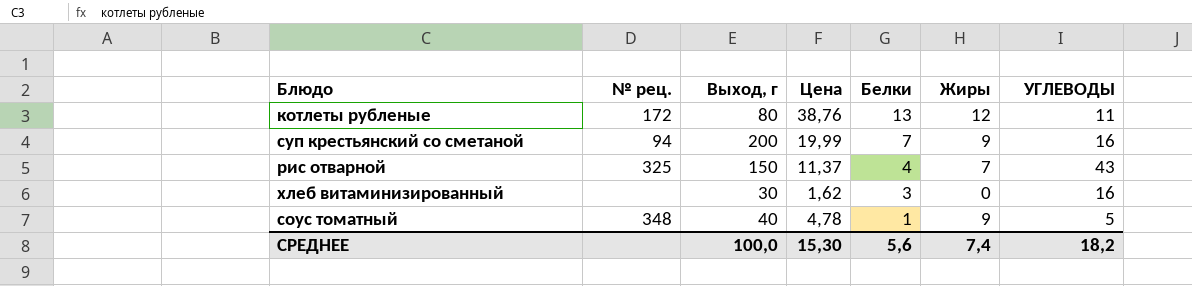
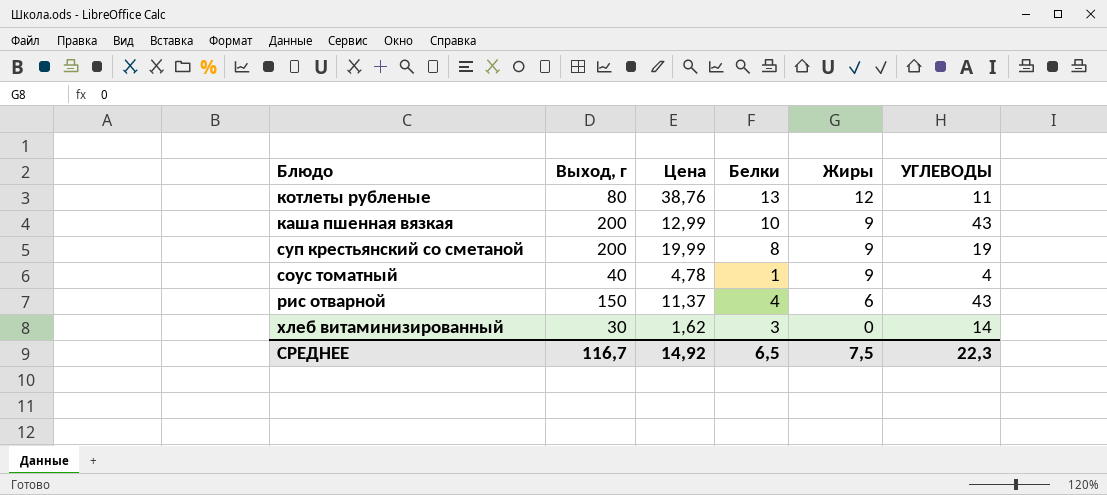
row order: Белки descending -> Жиры descending
column № рец. | position: 2 -> none
row каша пшенная вязкая: none -> 200 | 12,99 | 10 | 9 | 43
суп крестьянский со сметаной | Белки: 7 -> 8
суп крестьянский со сметаной | УГЛЕВОДЫ: 16 -> 19
соус томатный | УГЛЕВОДЫ: 5 -> 4
рис отварной | Жиры: 7 -> 6
хлеб витаминизированный | УГЛЕВОДЫ: 16 -> 14
СРЕДНЕЕ | Выход, г: 100,0 -> 116,7
СРЕДНЕЕ | Цена: 15,30 -> 14,92
СРЕДНЕЕ | Белки: 5,6 -> 6,5
СРЕДНЕЕ | Жиры: 7,4 -> 7,5
СРЕДНЕЕ | УГЛЕВОДЫ: 18,2 -> 22,3

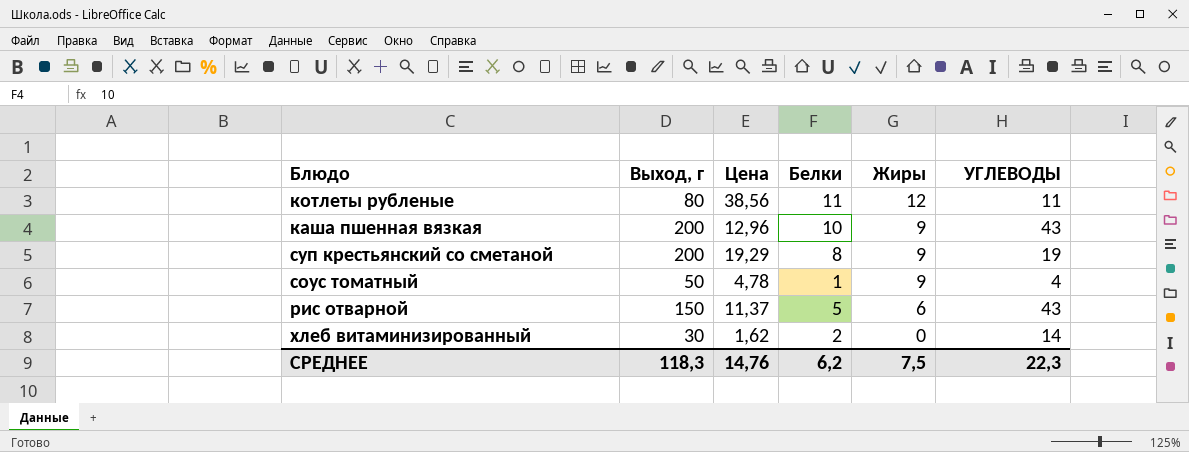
котлеты рубленые | Цена: 38,76 -> 38,56
котлеты рубленые | Белки: 13 -> 11
каша пшенная вязкая | Цена: 12,99 -> 12,96
суп крестьянский со сметаной | Цена: 19,99 -> 19,29
соус томатный | Выход, г: 40 -> 50
рис отварной | Белки: 4 -> 5
хлеб витаминизированный | Белки: 3 -> 2
СРЕДНЕЕ | Выход, г: 116,7 -> 118,3
СРЕДНЕЕ | Цена: 14,92 -> 14,76
СРЕДНЕЕ | Белки: 6,5 -> 6,2

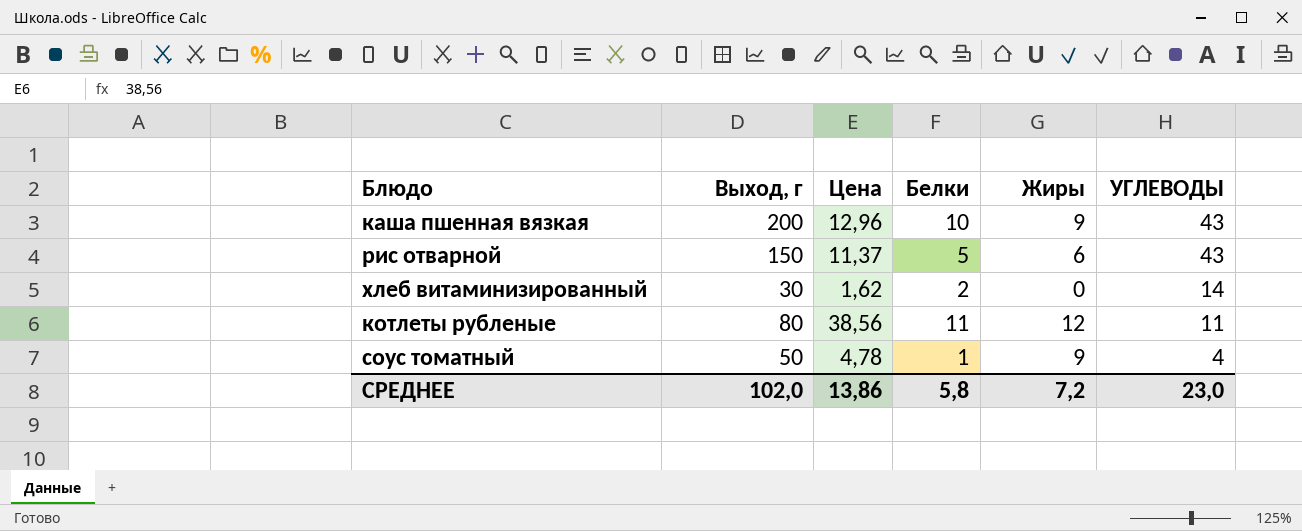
row order: Жиры descending -> УГЛЕВОДЫ descending
row суп крестьянский со сметаной: 200 | 19,29 | 8 | 9 | 19 -> none
СРЕДНЕЕ | Выход, г: 118,3 -> 102,0
СРЕДНЕЕ | Цена: 14,76 -> 13,86
СРЕДНЕЕ | Белки: 6,2 -> 5,8
СРЕДНЕЕ | Жиры: 7,5 -> 7,2
СРЕДНЕЕ | УГЛЕВОДЫ: 22,3 -> 23,0

